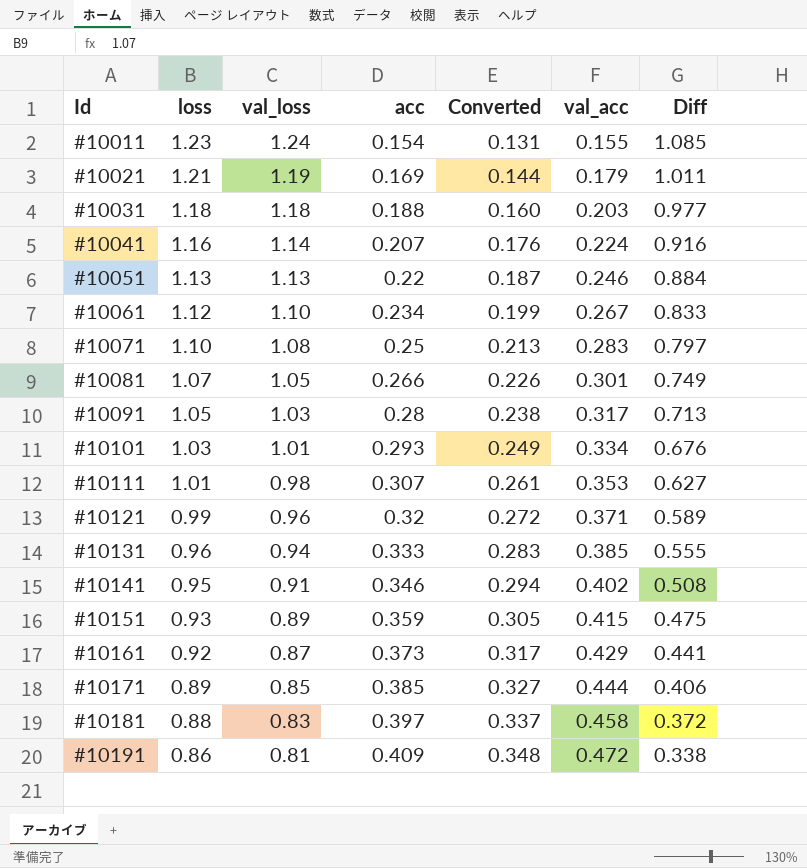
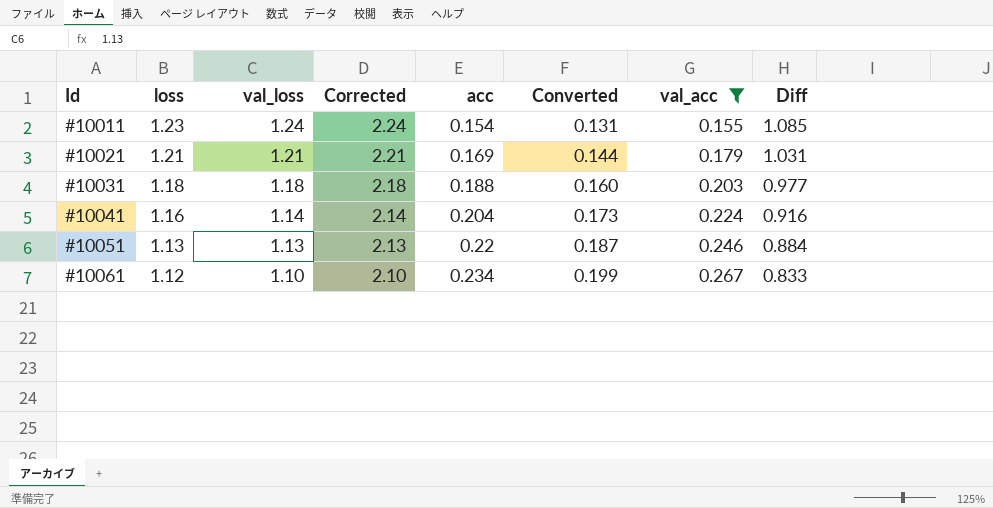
filter: none -> val_acc <= 0.267
column Corrected | formula: none -> [val_loss] + 1
#10021 | val_loss: 1.19 -> 1.21
#10021 | Diff: 1.011 -> 1.031
#10041 | acc: 0.207 -> 0.204
#10041 | Converted: 0.176 -> 0.173

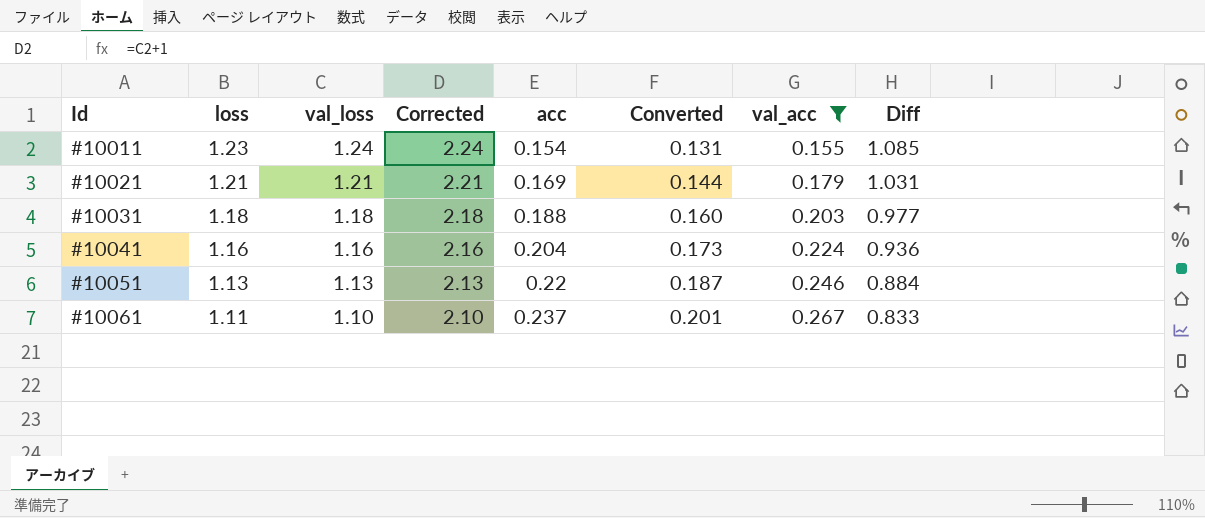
#10041 | val_loss: 1.14 -> 1.16
#10041 | Corrected: 2.14 -> 2.16
#10041 | Diff: 0.916 -> 0.936
#10061 | loss: 1.12 -> 1.11
#10061 | acc: 0.234 -> 0.237
#10061 | Converted: 0.199 -> 0.201

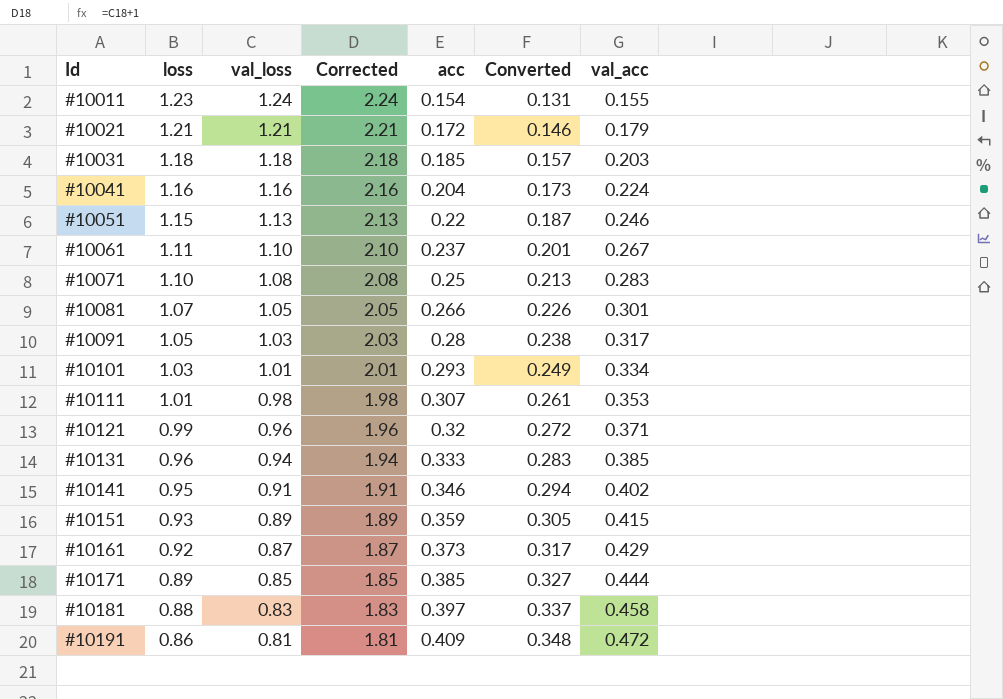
filter: val_acc <= 0.267 -> none
column Diff | formula: [val_loss] - [val_acc] -> none
#10021 | acc: 0.169 -> 0.172
#10021 | Converted: 0.144 -> 0.146
#10031 | acc: 0.188 -> 0.185
#10031 | Converted: 0.160 -> 0.157
#10051 | loss: 1.13 -> 1.15

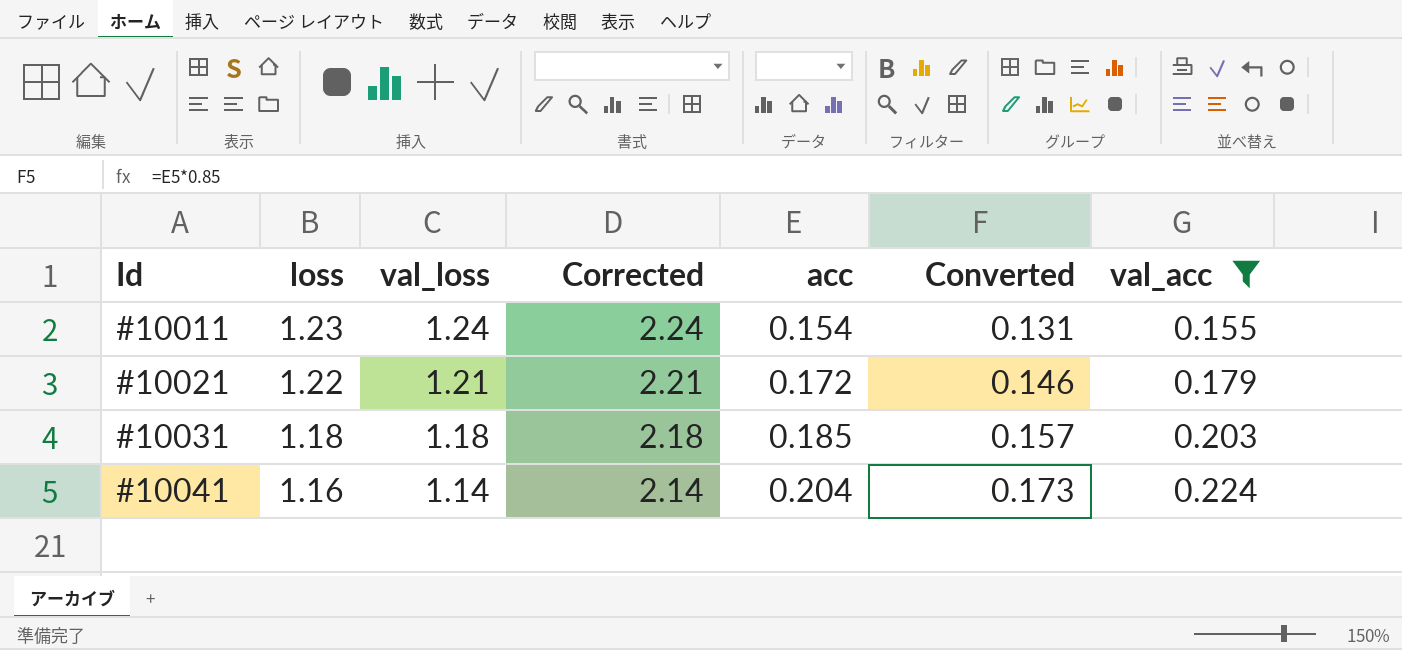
filter: none -> val_acc <= 0.224
#10021 | loss: 1.21 -> 1.22
#10041 | val_loss: 1.16 -> 1.14
#10041 | Corrected: 2.16 -> 2.14

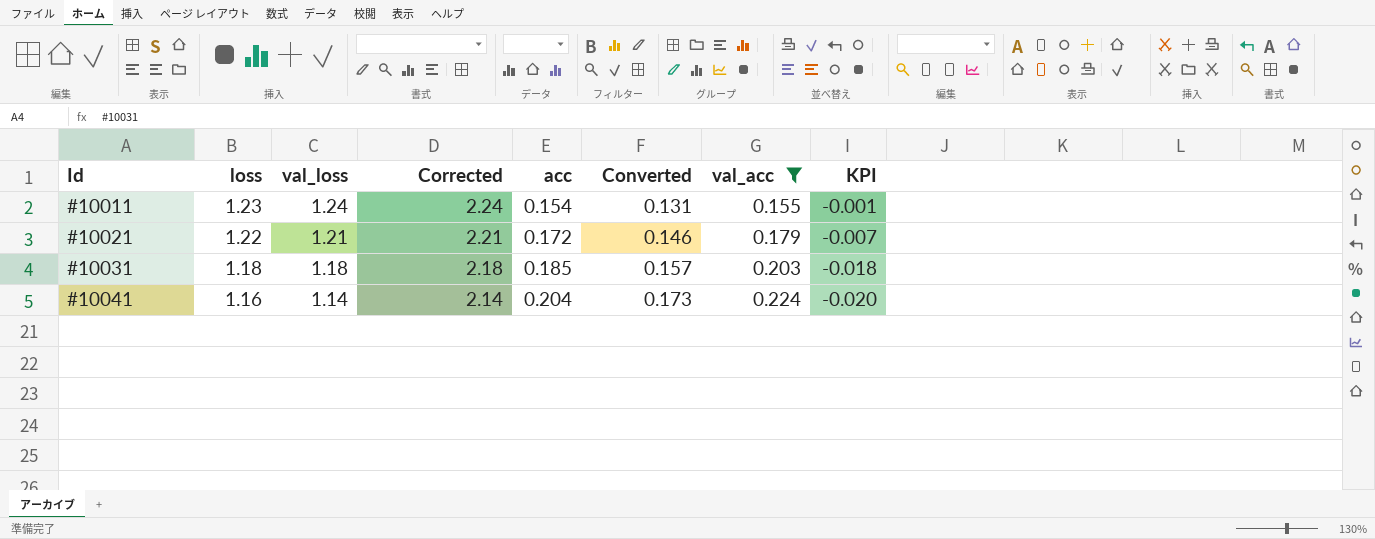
column KPI | formula: none -> [acc] - [val_acc]

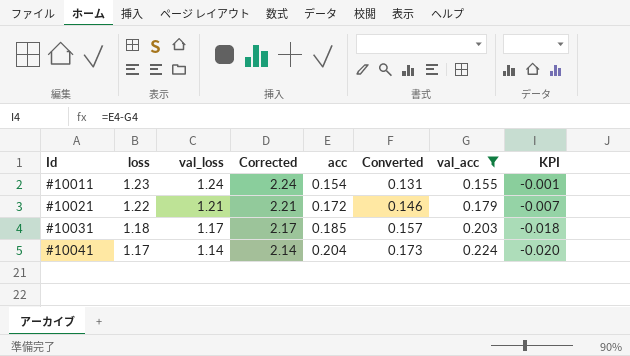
#10031 | val_loss: 1.18 -> 1.17
#10031 | Corrected: 2.18 -> 2.17
#10041 | loss: 1.16 -> 1.17

